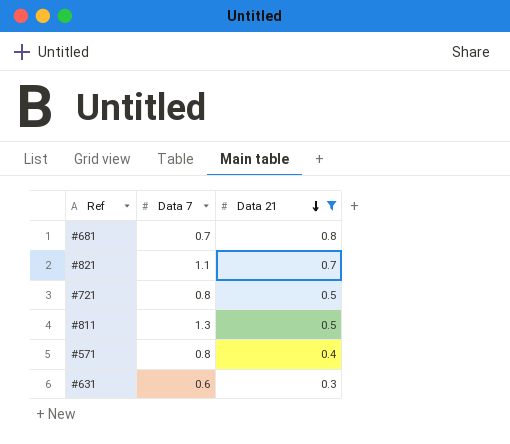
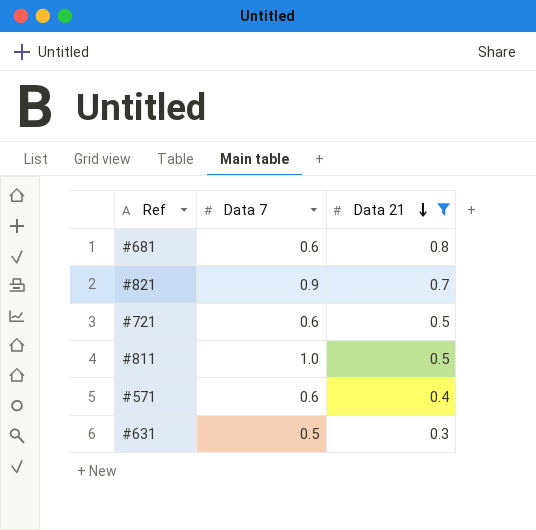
#681 | Data 7: 0.7 -> 0.6
#821 | Data 7: 1.1 -> 0.9
#721 | Data 7: 0.8 -> 0.6
#811 | Data 7: 1.3 -> 1.0
#571 | Data 7: 0.8 -> 0.6
#631 | Data 7: 0.6 -> 0.5

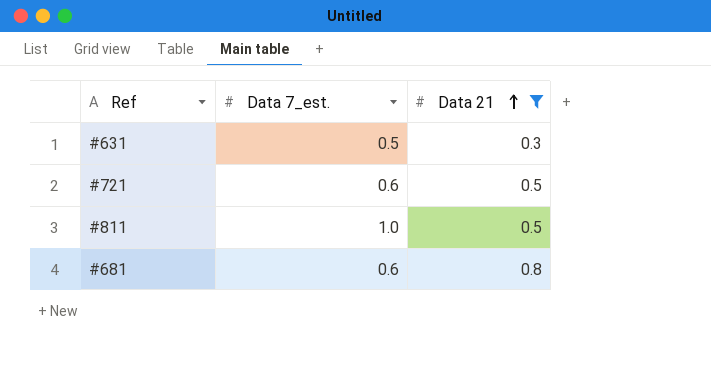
row order: Data 21 descending -> Data 21 ascending
column name: Data 7 -> Data 7_est.
row #821: 0.9 | 0.7 -> none
row #571: 0.6 | 0.4 -> none

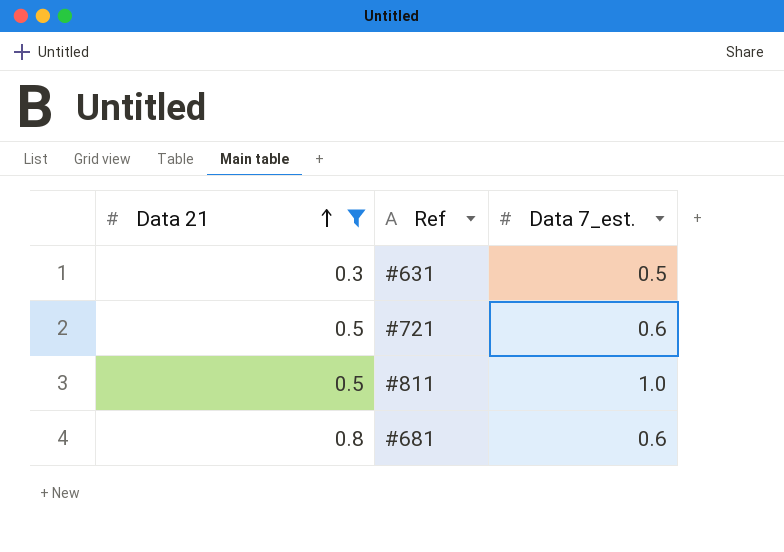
column Data 21 | position: 3 -> 1

